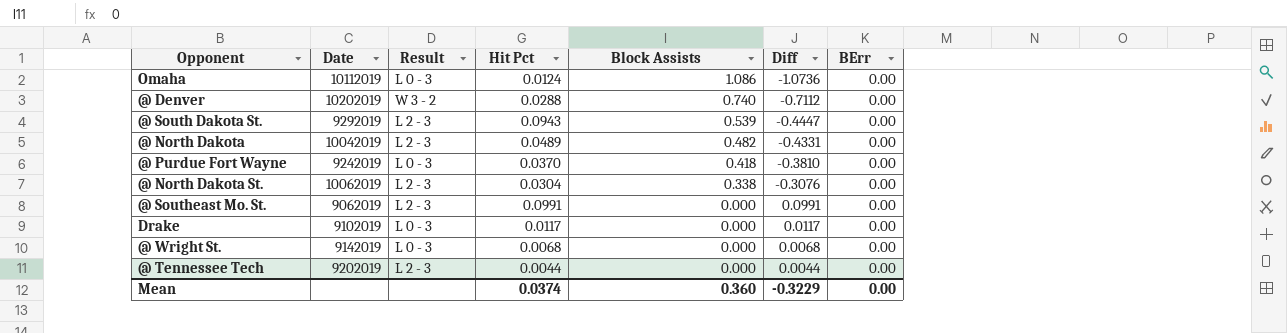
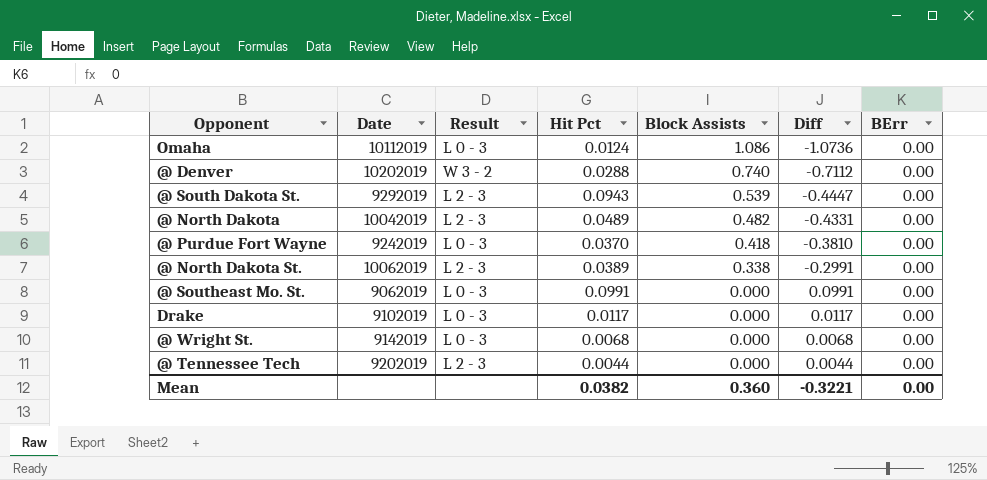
@ North Dakota St. | Hit Pct: 0.0304 -> 0.0389
@ North Dakota St. | Diff: -0.3076 -> -0.2991
@ Southeast Mo. St. | Result: L 2 - 3 -> L 0 - 3
Mean | Hit Pct: 0.0374 -> 0.0382
Mean | Diff: -0.3229 -> -0.3221

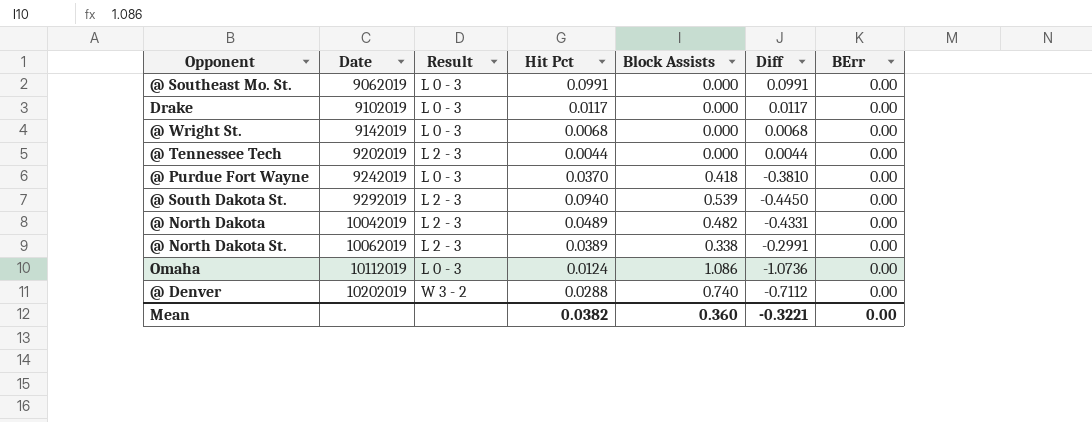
row order: Block Assists descending -> Date ascending
@ South Dakota St. | Hit Pct: 0.0943 -> 0.0940
@ South Dakota St. | Diff: -0.4447 -> -0.4450

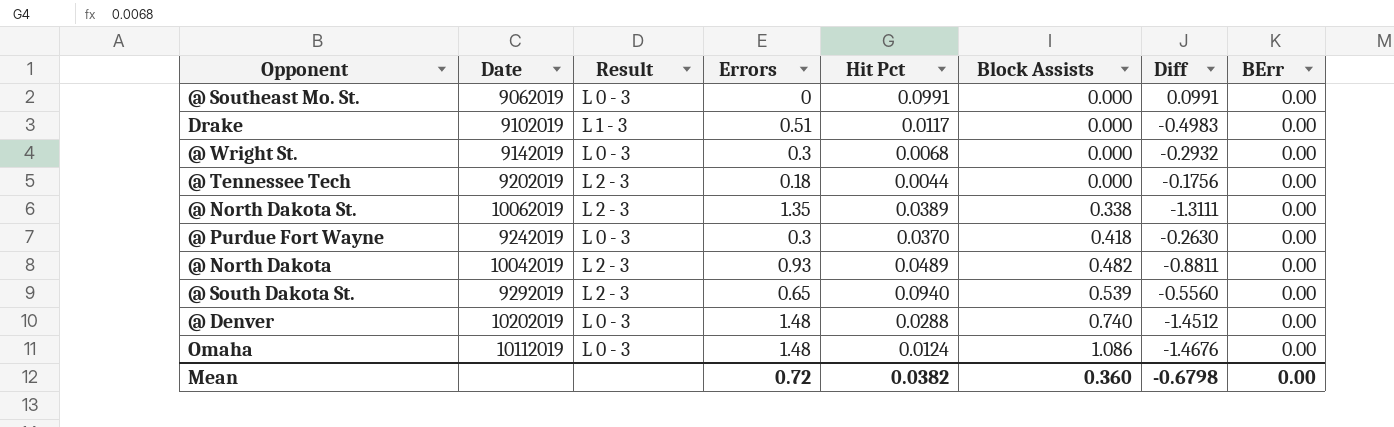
row order: Date ascending -> Block Assists ascending
column Errors | position: none -> 4
column Diff | formula: [Hit Pct] - [Block Assists] -> [Hit Pct] - [Errors]
Drake | Result: L 0 - 3 -> L 1 - 3
@ Denver | Result: W 3 - 2 -> L 0 - 3
Mean | Diff: -0.3221 -> -0.6798

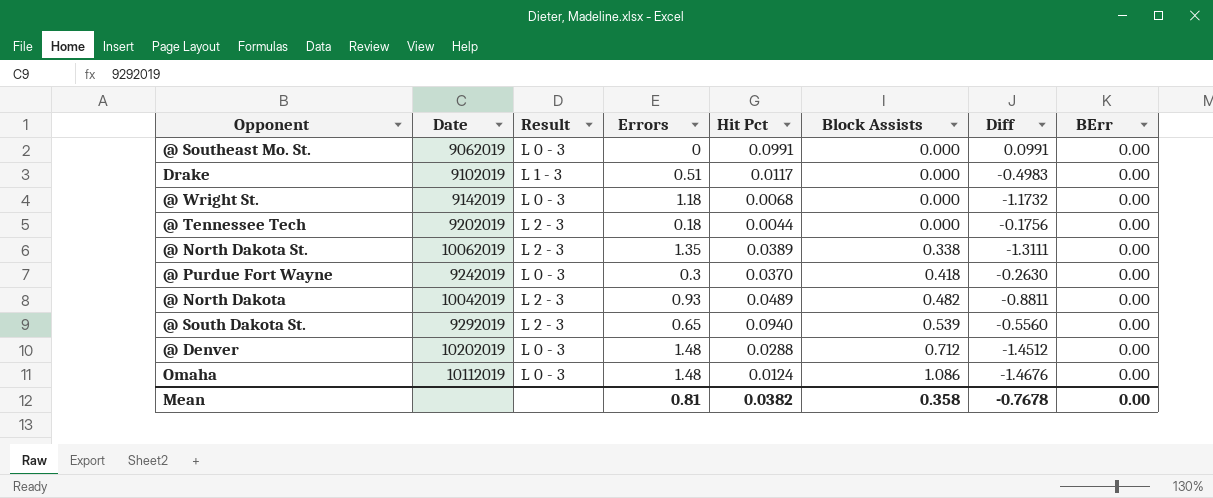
@ Wright St. | Errors: 0.3 -> 1.18
@ Wright St. | Diff: -0.2932 -> -1.1732
@ Denver | Block Assists: 0.740 -> 0.712
Mean | Errors: 0.72 -> 0.81
Mean | Block Assists: 0.360 -> 0.358
Mean | Diff: -0.6798 -> -0.7678

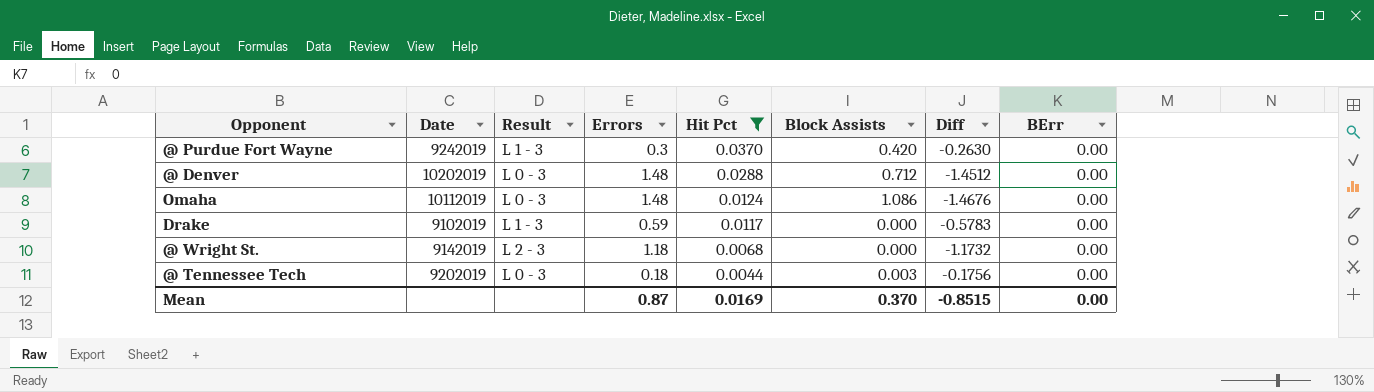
filter: none -> Hit Pct <= 0.0370
row order: Block Assists ascending -> Hit Pct descending
@ Purdue Fort Wayne | Result: L 0 - 3 -> L 1 - 3
@ Purdue Fort Wayne | Block Assists: 0.418 -> 0.420
Drake | Errors: 0.51 -> 0.59
Drake | Diff: -0.4983 -> -0.5783
@ Wright St. | Result: L 0 - 3 -> L 2 - 3
@ Tennessee Tech | Result: L 2 - 3 -> L 0 - 3
@ Tennessee Tech | Block Assists: 0.000 -> 0.003
Mean | Errors: 0.81 -> 0.87
Mean | Hit Pct: 0.0382 -> 0.0169
Mean | Block Assists: 0.358 -> 0.370
Mean | Diff: -0.7678 -> -0.8515

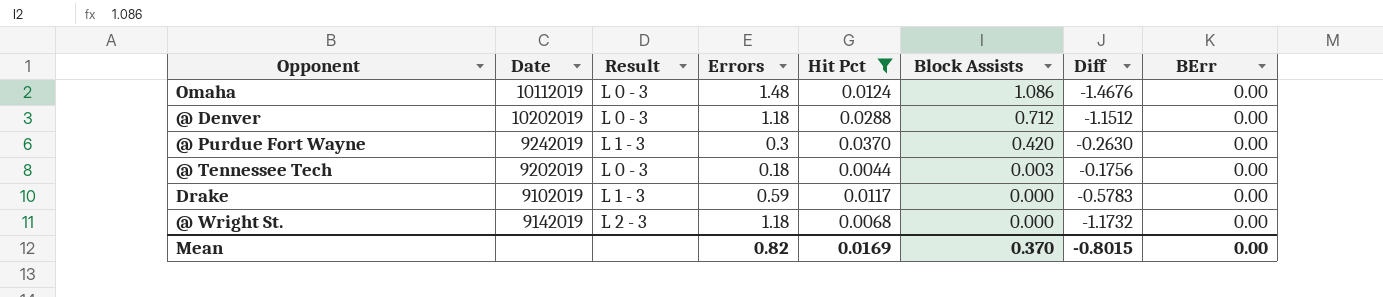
row order: Hit Pct descending -> Block Assists descending
@ Denver | Errors: 1.48 -> 1.18
@ Denver | Diff: -1.4512 -> -1.1512
Mean | Errors: 0.87 -> 0.82
Mean | Diff: -0.8515 -> -0.8015

